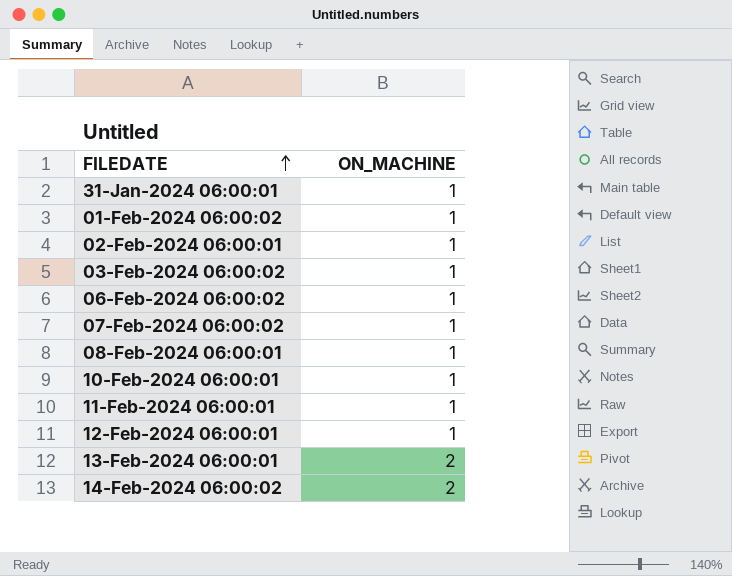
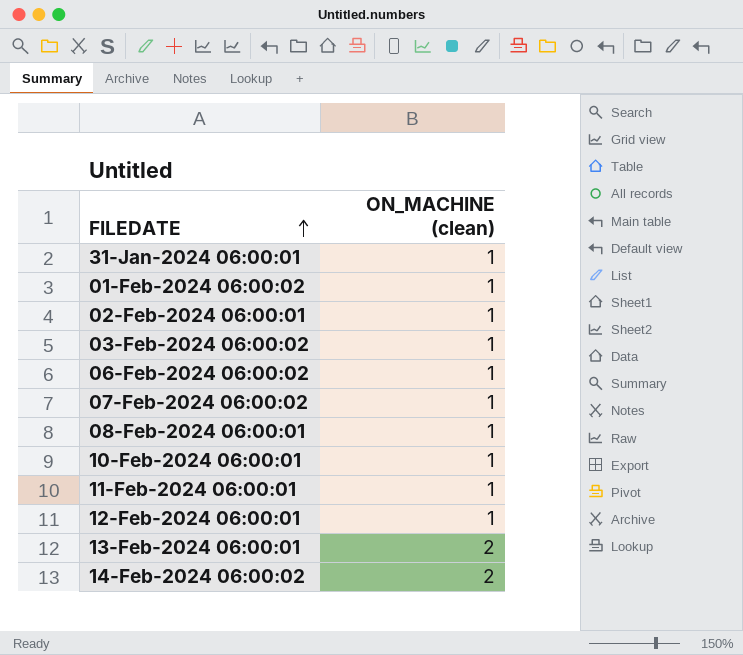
column name: ON_MACHINE -> ON_MACHINE (clean)

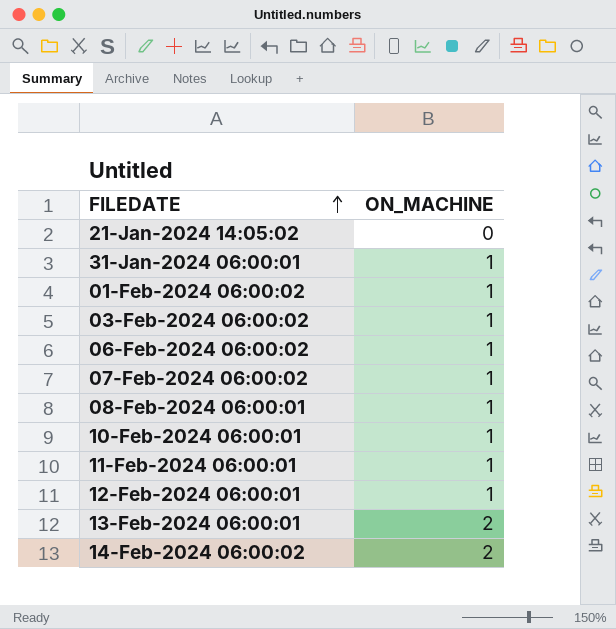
column name: ON_MACHINE (clean) -> ON_MACHINE
row 02-Feb-2024 06:00:01: 1 -> none
row 21-Jan-2024 14:05:02: none -> 0

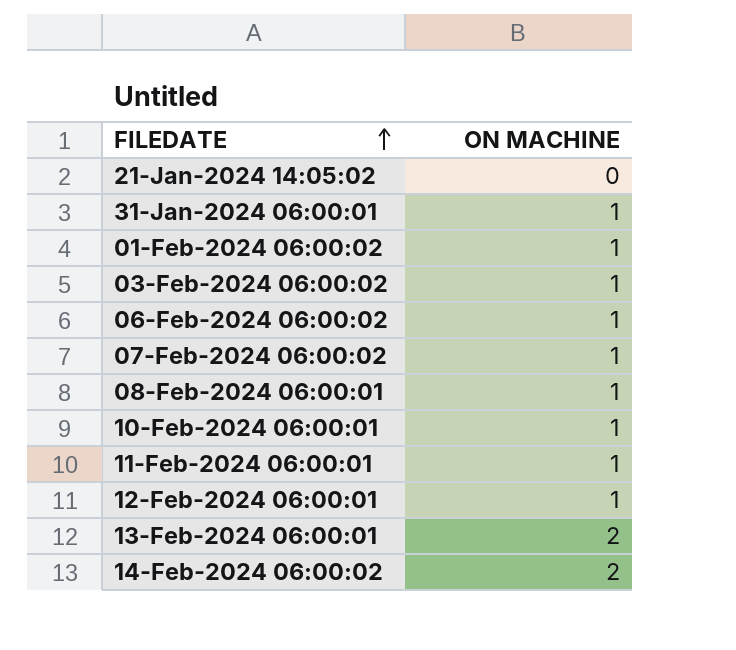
column name: ON_MACHINE -> ON MACHINE

